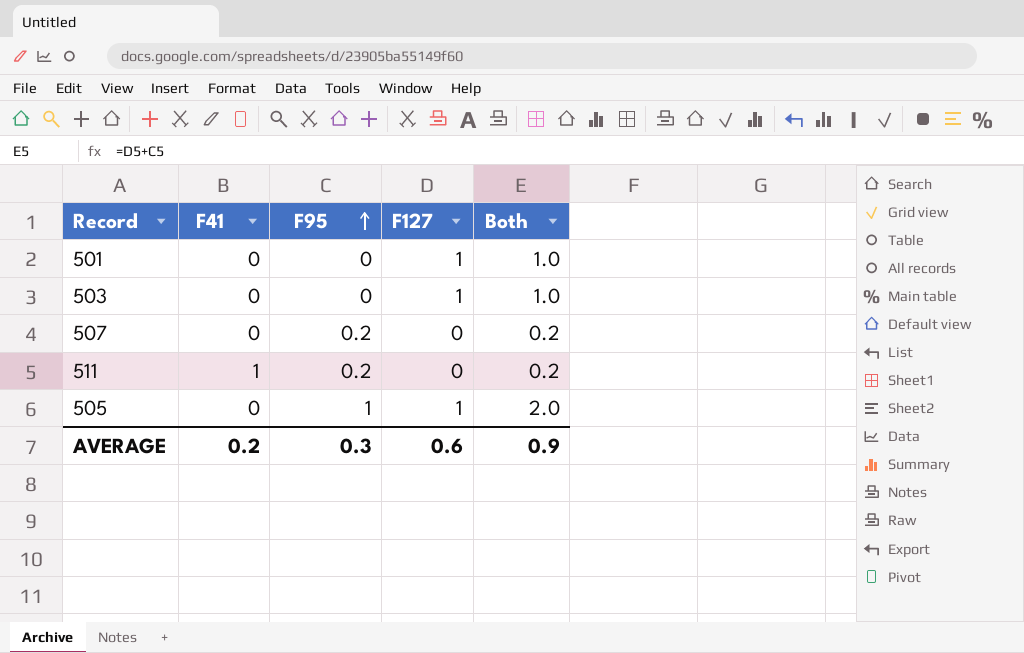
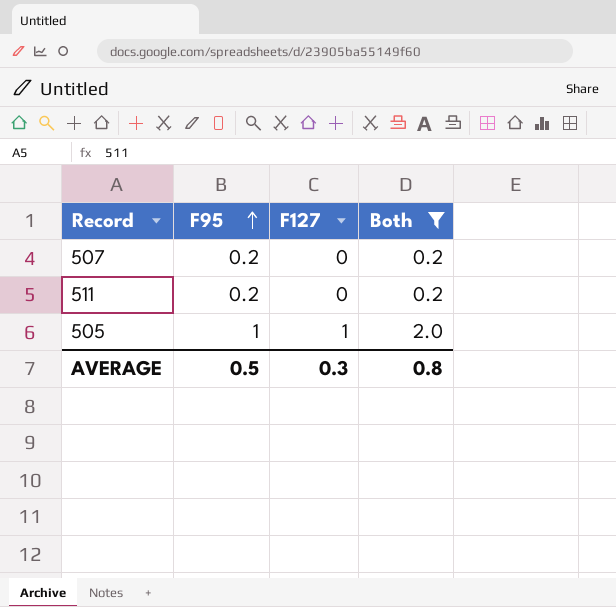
filter: none -> Both != 1.0
column F41 | position: 2 -> none
AVERAGE | F95: 0.3 -> 0.5
AVERAGE | F127: 0.6 -> 0.3
AVERAGE | Both: 0.9 -> 0.8

